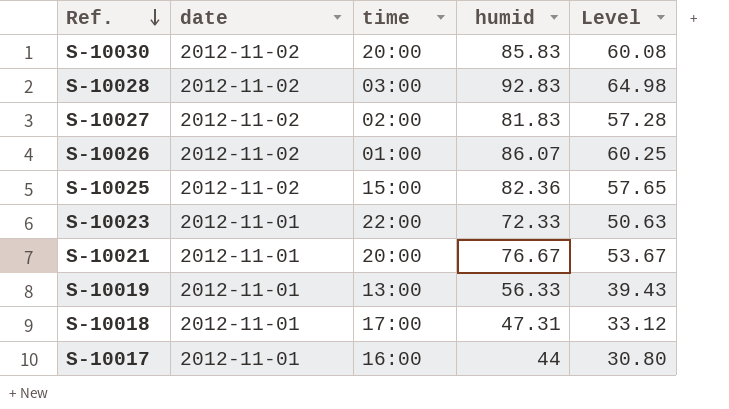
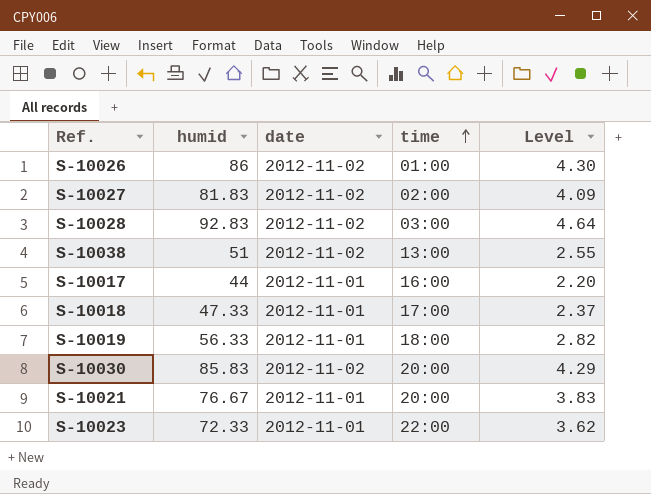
row order: Ref. descending -> time ascending
column humid | position: 4 -> 2
column Level | formula: [humid] * 0.7 -> [humid] * 0.05
row S-10025: 2012-11-02 | 15:00 | 82.36 | 57.65 -> none
S-10026 | humid: 86.07 -> 86
row S-10038: none -> 51 | 2012-11-02 | 13:00 | 2.55
S-10018 | humid: 47.31 -> 47.33
S-10019 | time: 13:00 -> 18:00

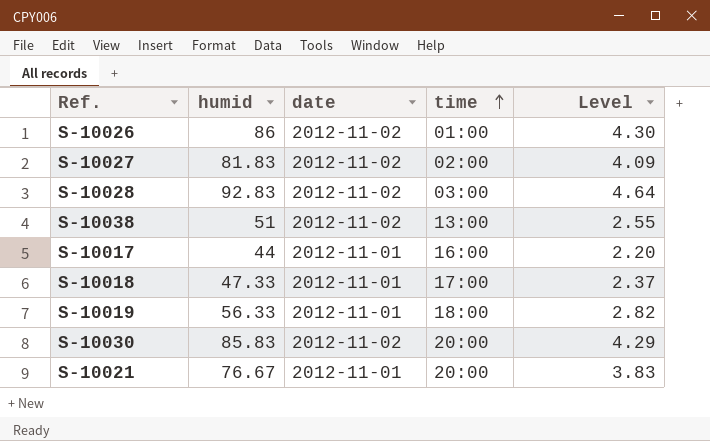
row S-10023: 72.33 | 2012-11-01 | 22:00 | 3.62 -> none

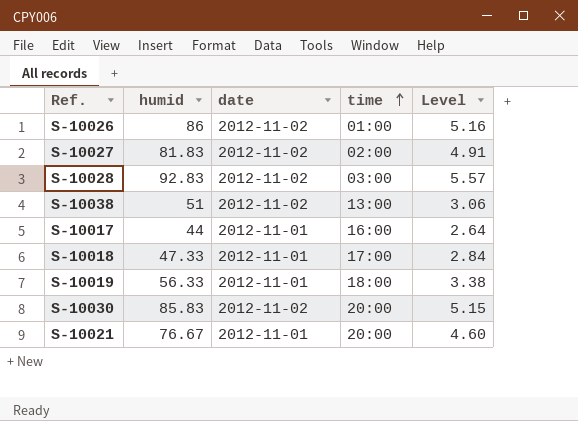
column Level | formula: [humid] * 0.05 -> [humid] * 0.06

